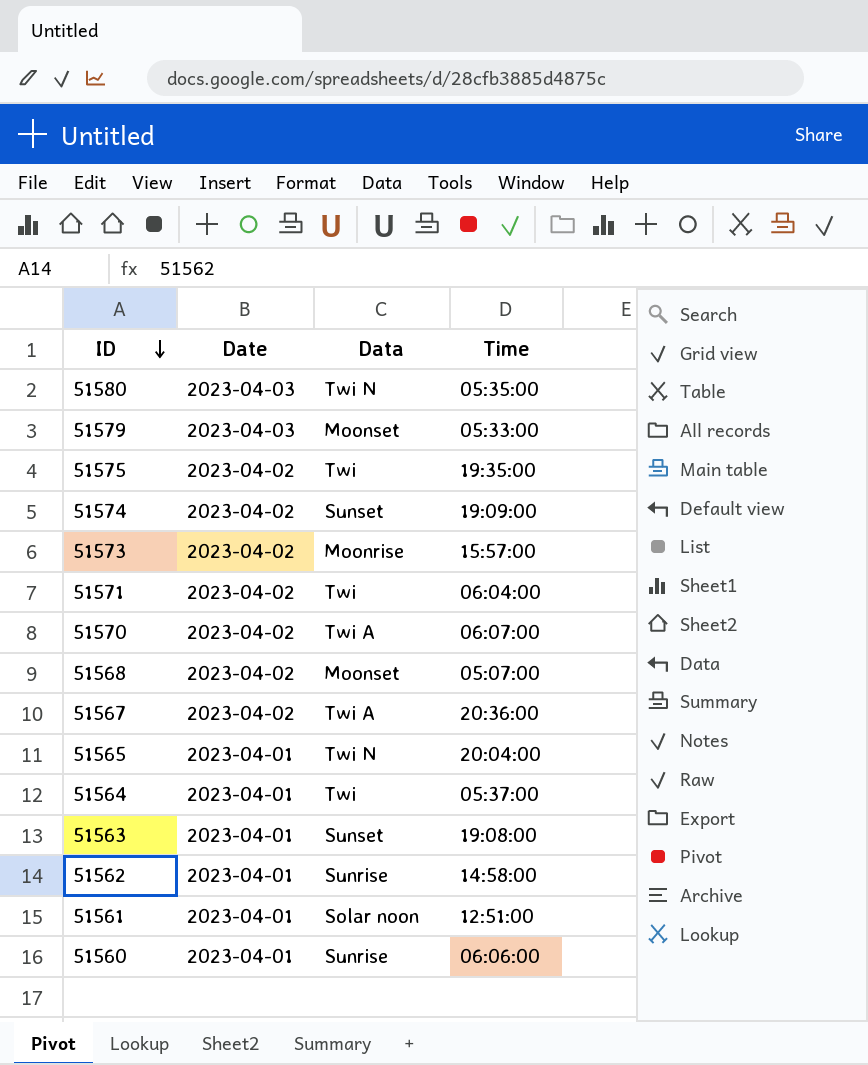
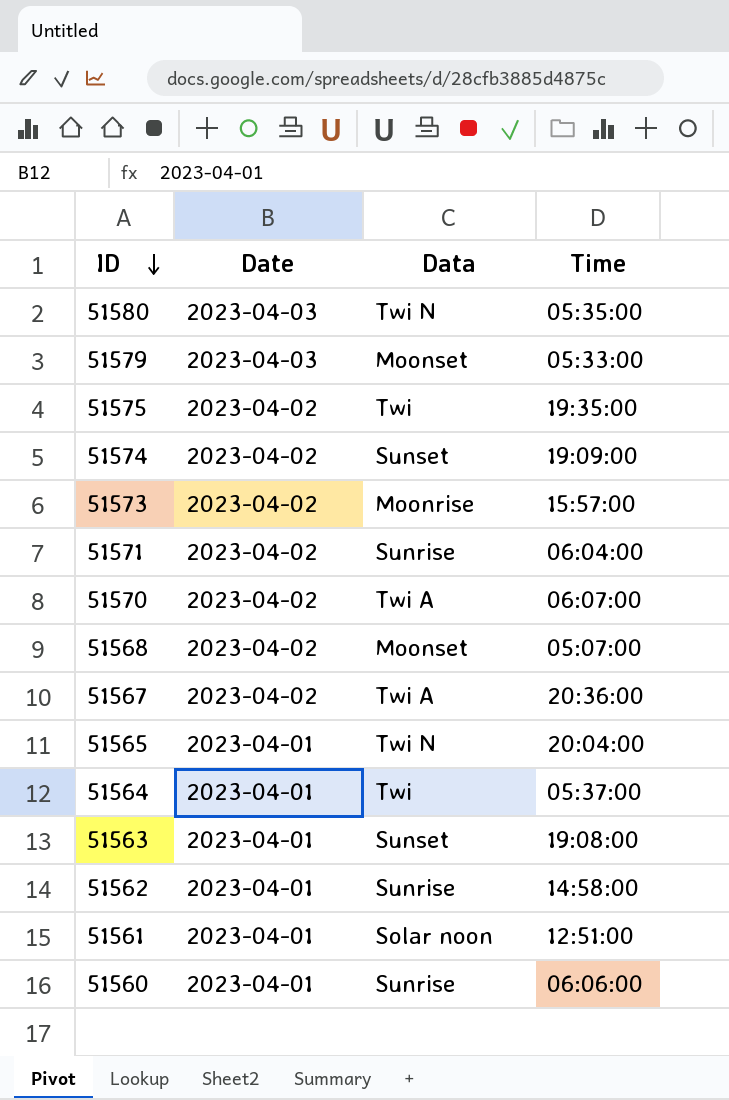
51571 | Data: Twi -> Sunrise

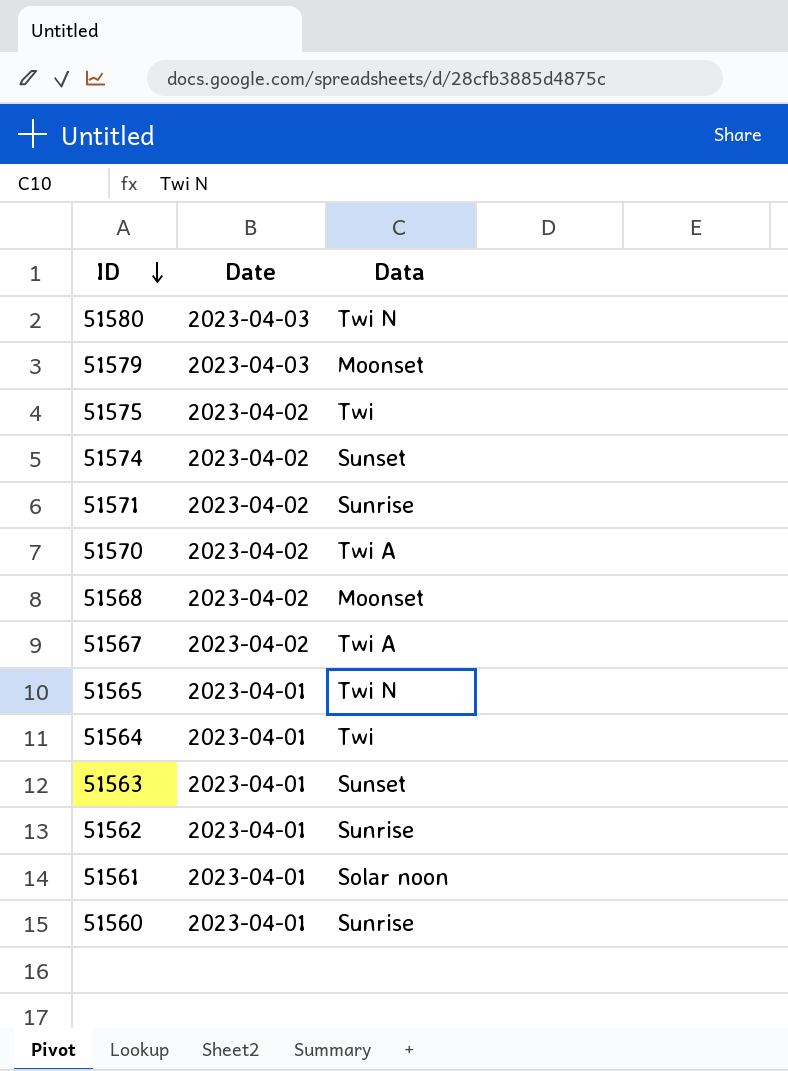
column Time | position: 4 -> none
row 51573: 2023-04-02 | Moonrise | 15:57:00 -> none

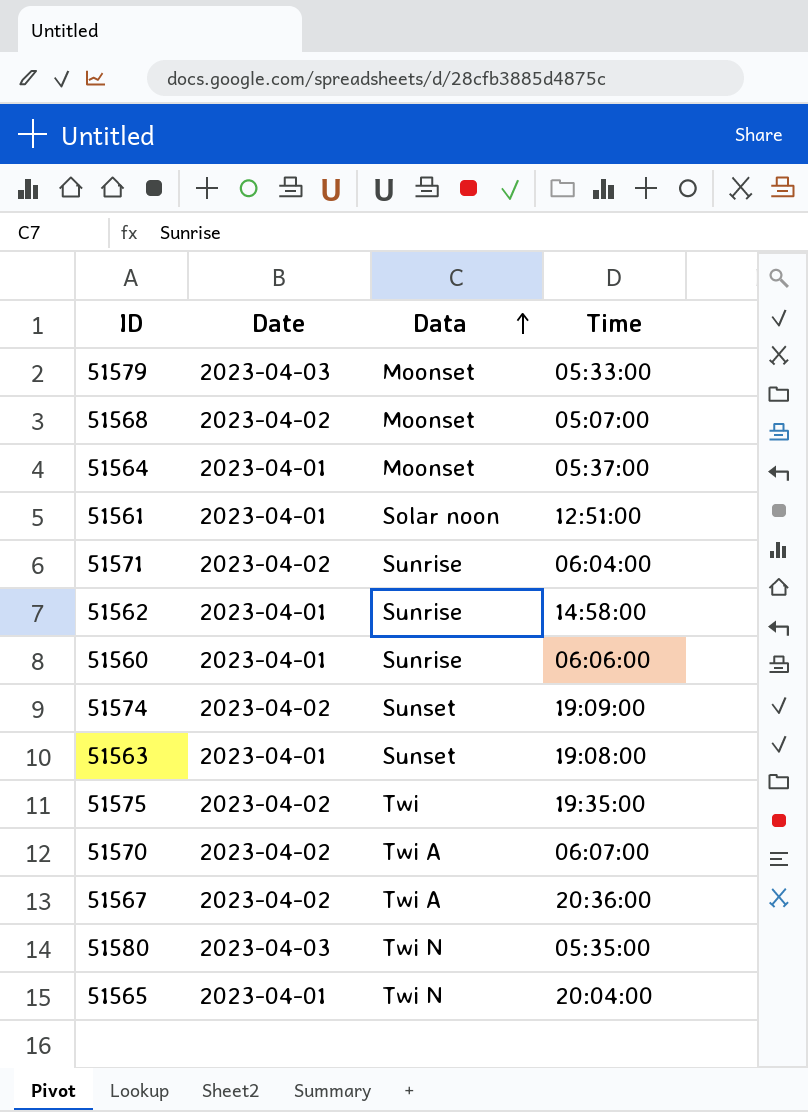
row order: ID descending -> Data ascending
column Time | position: none -> 4
51564 | Data: Twi -> Moonset

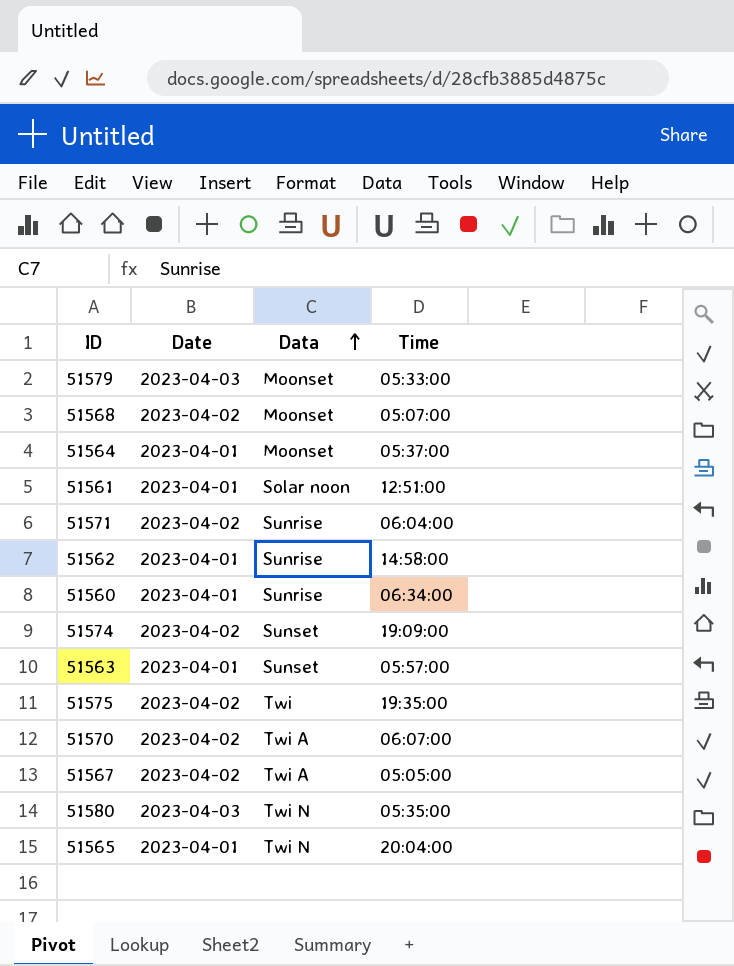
51560 | Time: 06:06:00 -> 06:34:00
51563 | Time: 19:08:00 -> 05:57:00
51567 | Time: 20:36:00 -> 05:05:00

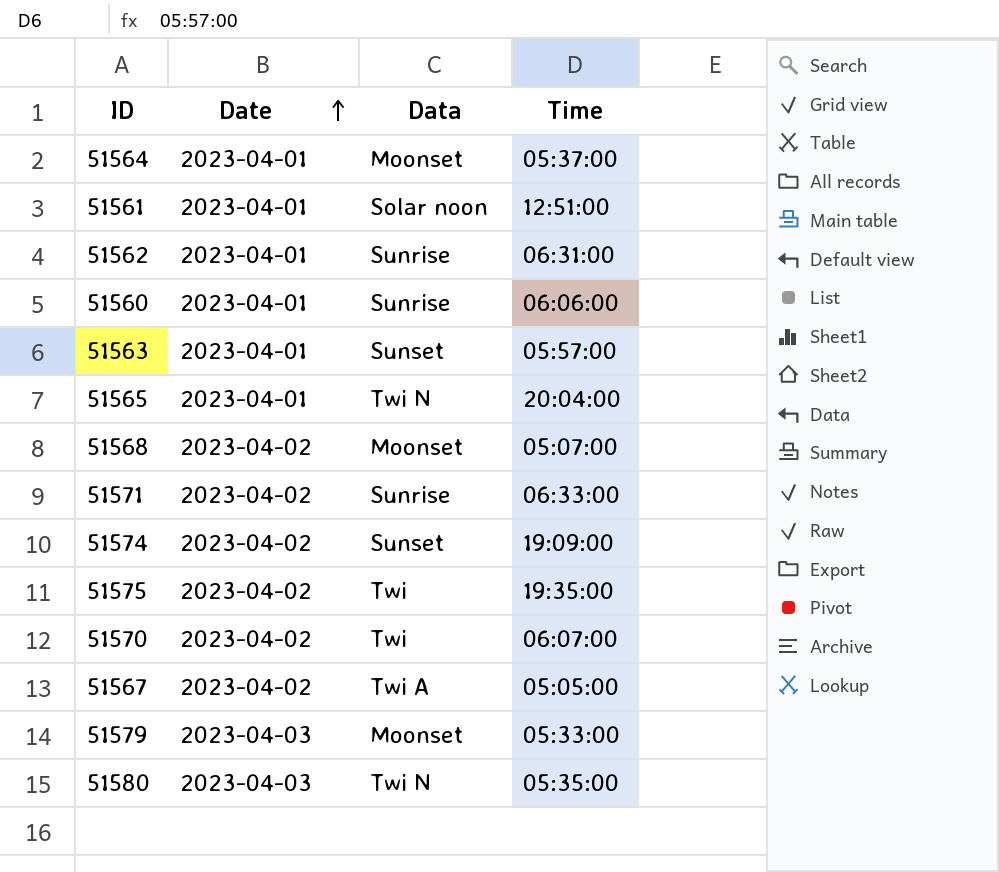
row order: Data ascending -> Date ascending
51562 | Time: 14:58:00 -> 06:31:00
51560 | Time: 06:34:00 -> 06:06:00
51571 | Time: 06:04:00 -> 06:33:00
51570 | Data: Twi A -> Twi

